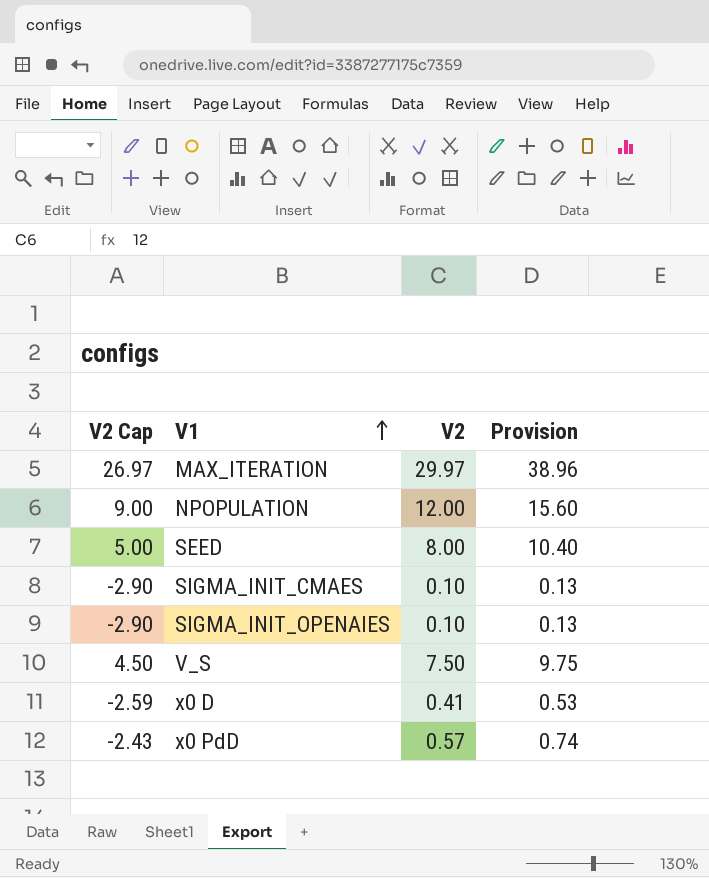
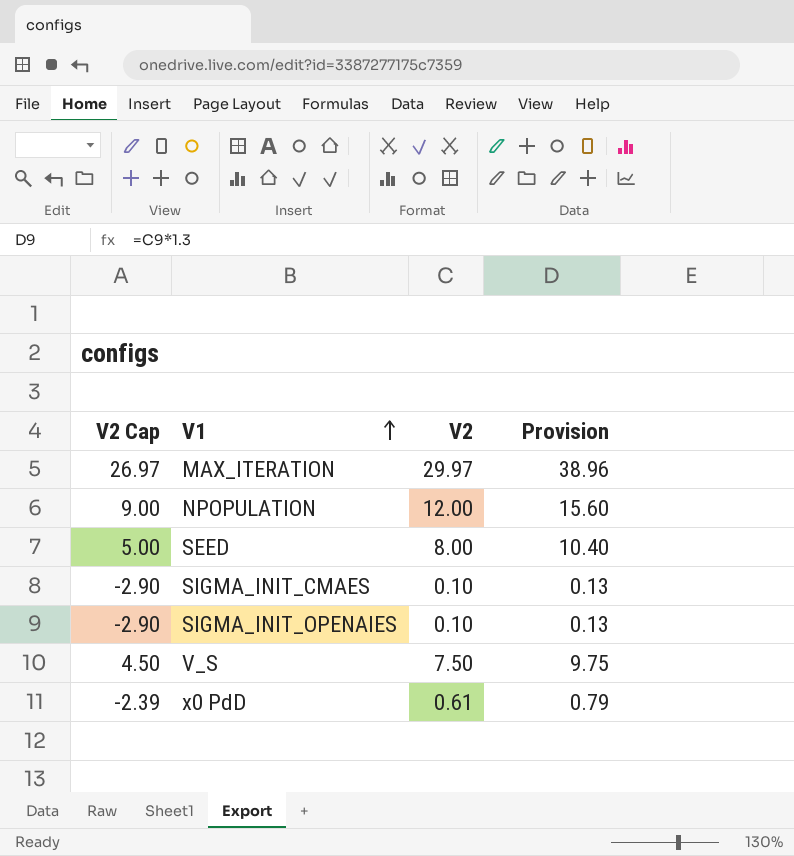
row x0 D: -2.59 | 0.41 | 0.53 -> none
x0 PdD | V2 Cap: -2.43 -> -2.39
x0 PdD | V2: 0.57 -> 0.61
x0 PdD | Provision: 0.74 -> 0.79

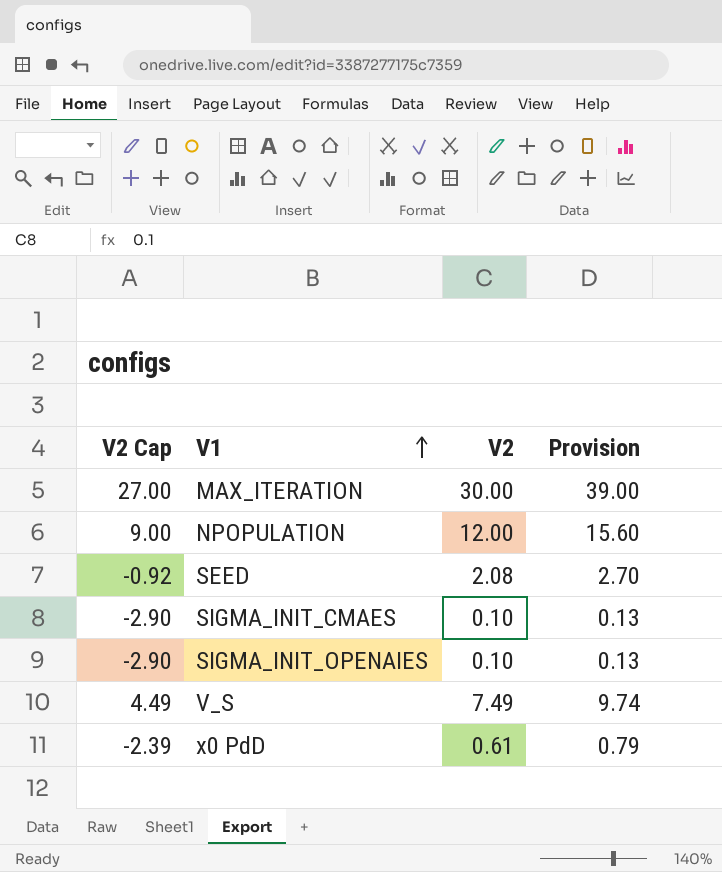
MAX_ITERATION | V2 Cap: 26.97 -> 27.00
MAX_ITERATION | V2: 29.97 -> 30.00
MAX_ITERATION | Provision: 38.96 -> 39.00
SEED | V2 Cap: 5.00 -> -0.92
SEED | V2: 8.00 -> 2.08
SEED | Provision: 10.40 -> 2.70
V_S | V2 Cap: 4.50 -> 4.49
V_S | V2: 7.50 -> 7.49
V_S | Provision: 9.75 -> 9.74

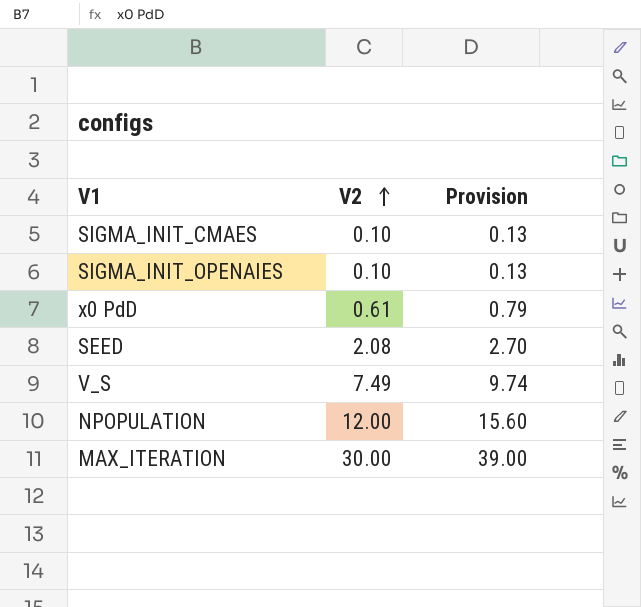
row order: V1 ascending -> V2 ascending
column V2 Cap | formula: [V2] - 3 -> none

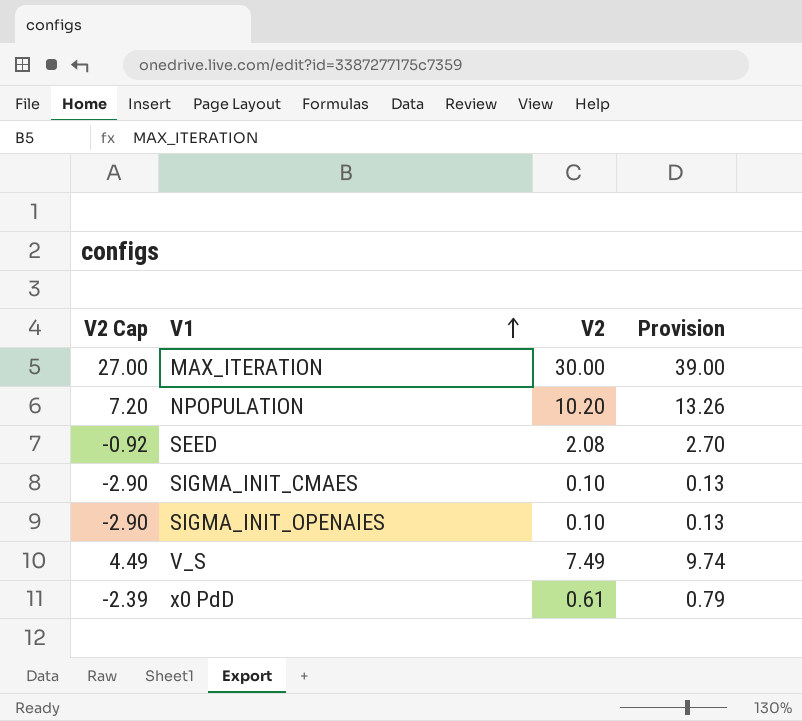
row order: V2 ascending -> V1 ascending
column V2 Cap | formula: none -> [V2] - 3
NPOPULATION | V2: 12.00 -> 10.20
NPOPULATION | Provision: 15.60 -> 13.26

